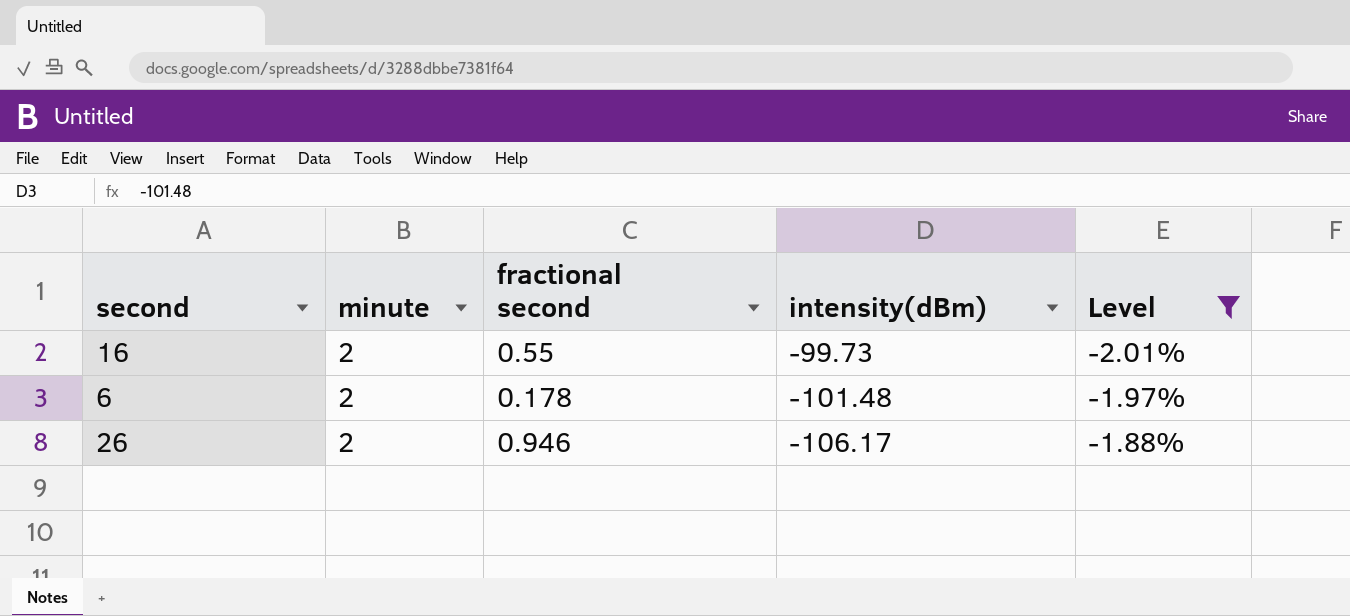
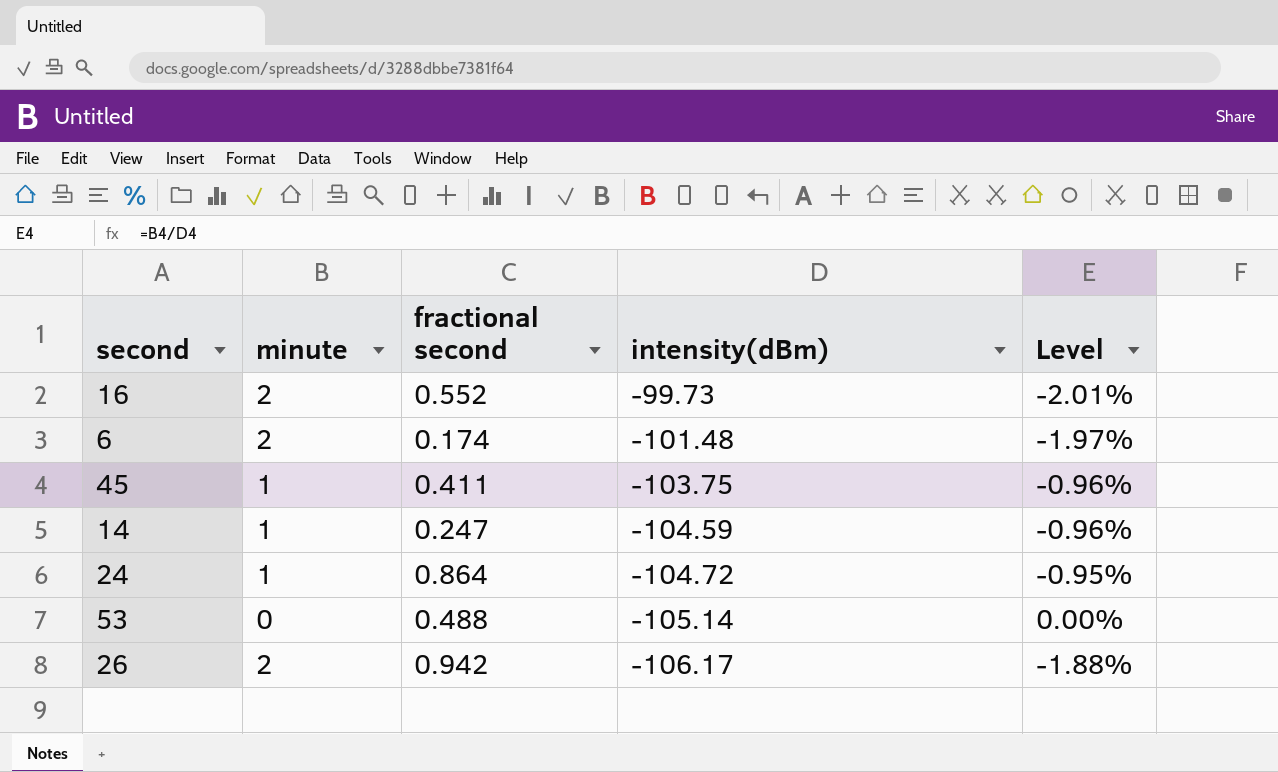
filter: Level <= -1.88% -> none
16 | fractional second: 0.55 -> 0.552
6 | fractional second: 0.178 -> 0.174
26 | fractional second: 0.946 -> 0.942

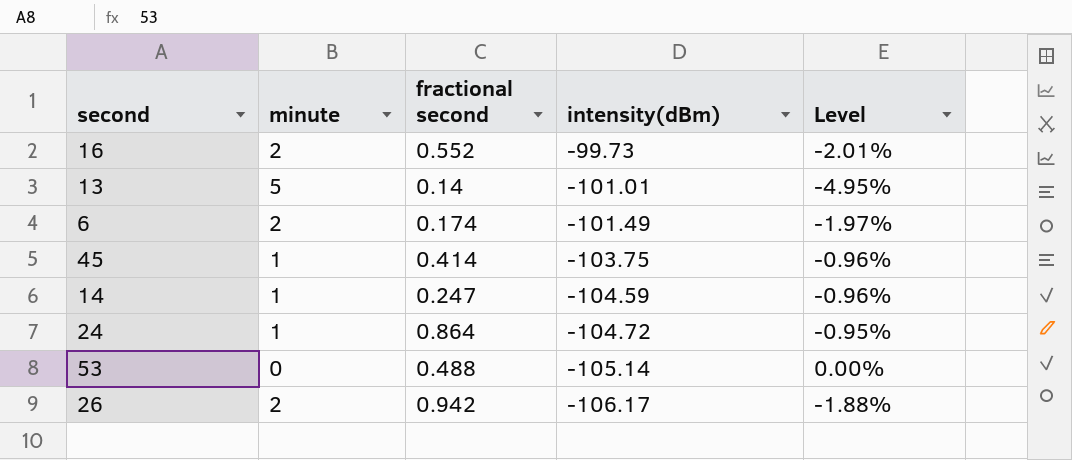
row 13: none -> 5 | 0.14 | -101.01 | -4.95%
6 | intensity(dBm): -101.48 -> -101.49
45 | fractional second: 0.411 -> 0.414

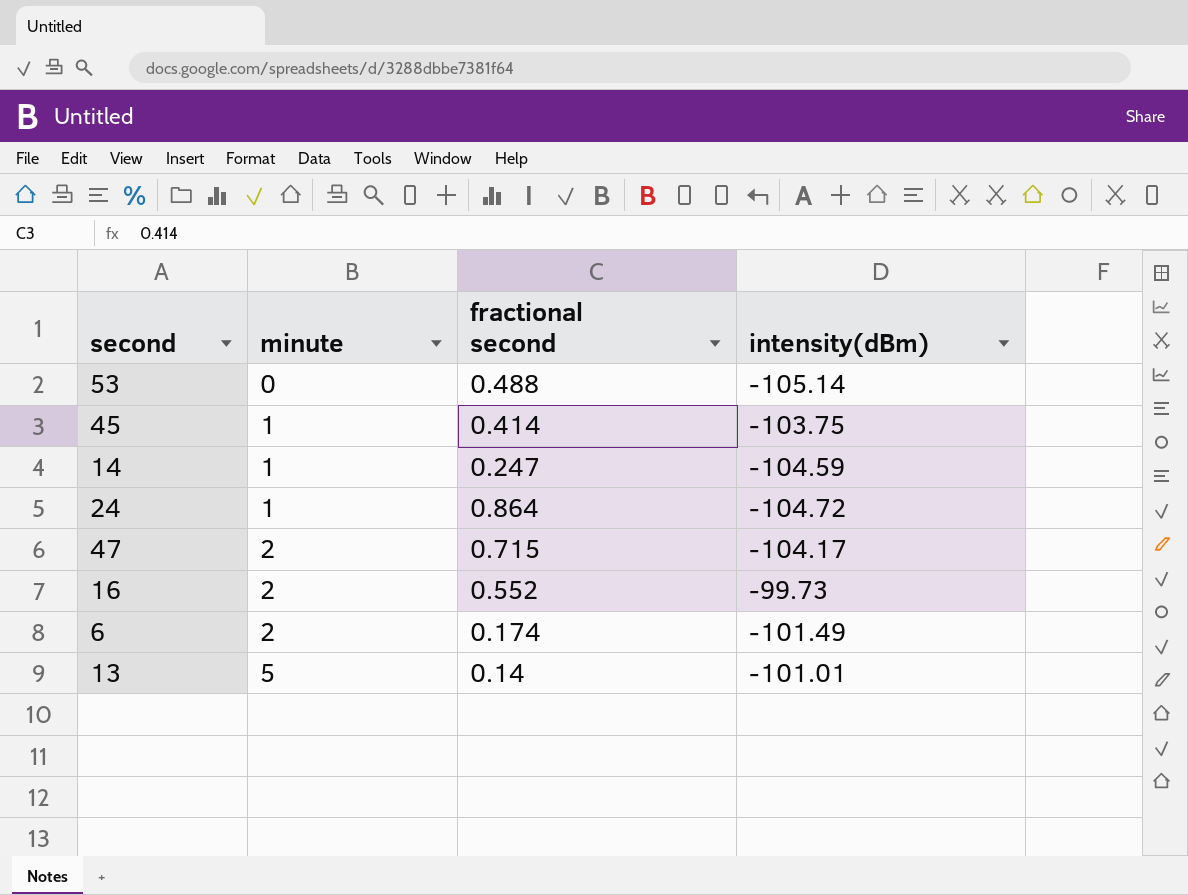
row order: intensity(dBm) descending -> minute ascending
column Level | formula: [minute] / [intensity(dBm)] -> none
row 26: 2 | 0.942 | -106.17 | -1.88% -> none
row 47: none -> 2 | 0.715 | -104.17

